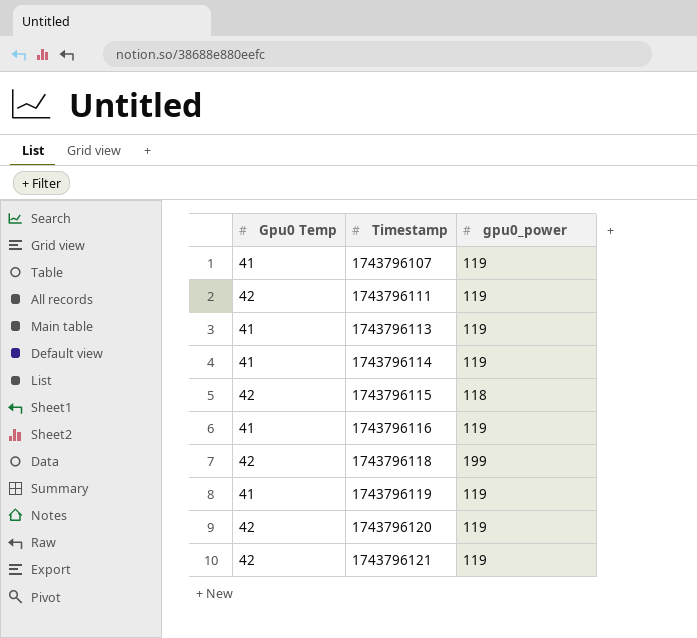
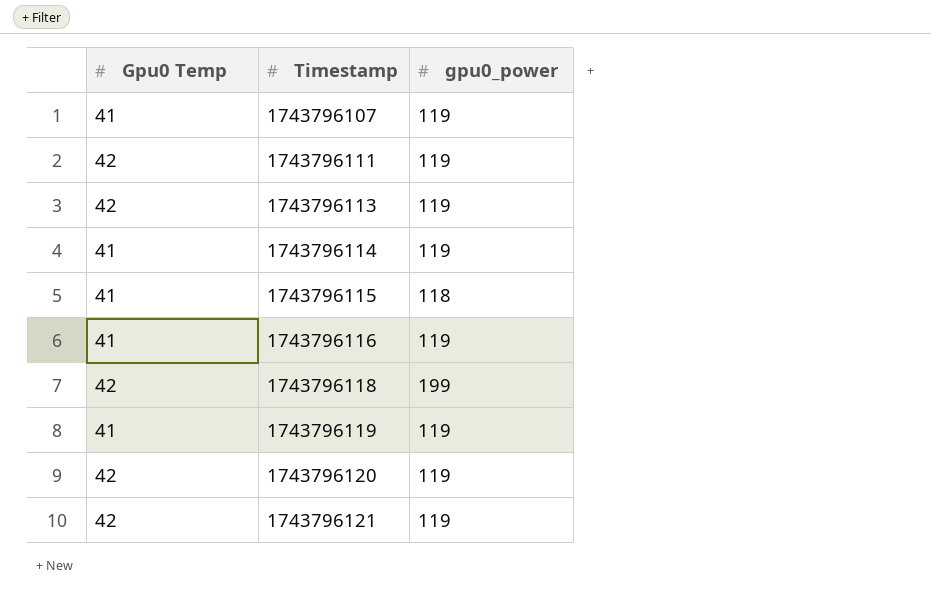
1743796113 | Gpu0 Temp: 41 -> 42
1743796115 | Gpu0 Temp: 42 -> 41

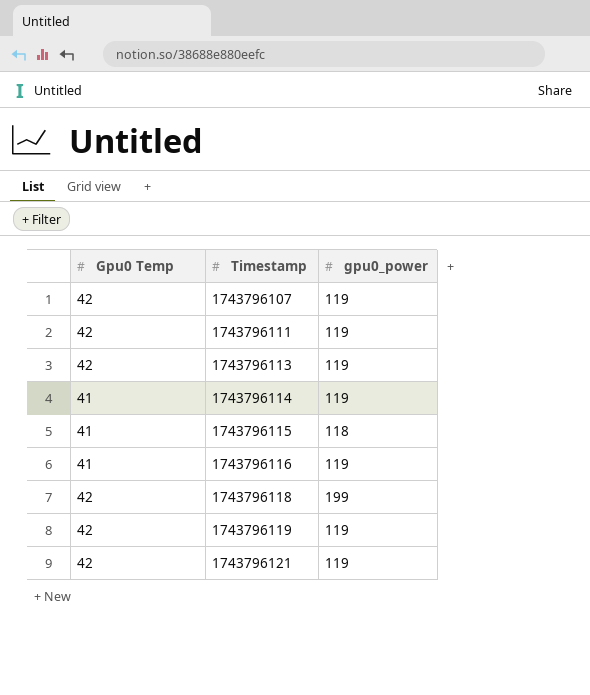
row 1743796120: 42 | 119 -> none
1743796107 | Gpu0 Temp: 41 -> 42
1743796119 | Gpu0 Temp: 41 -> 42

